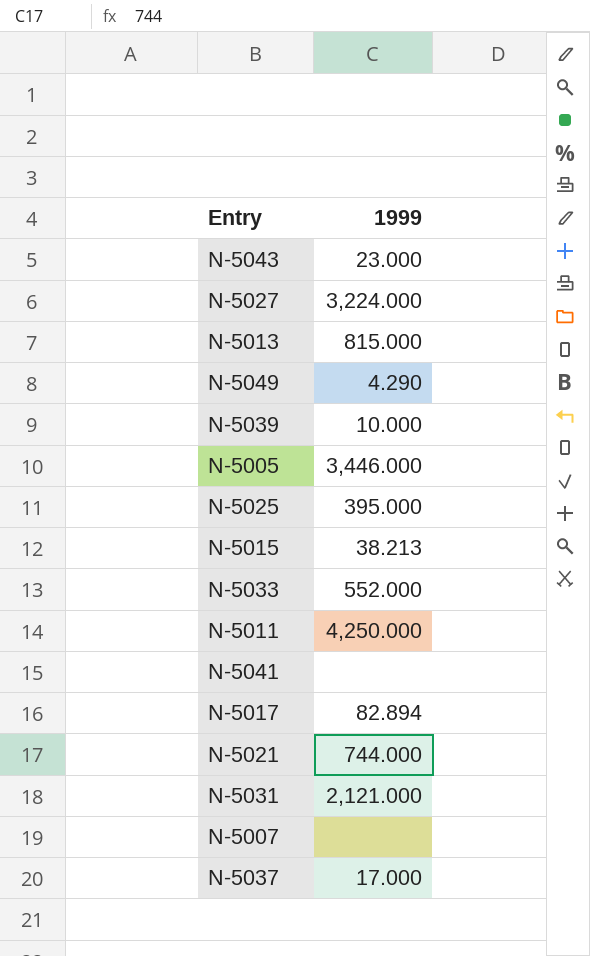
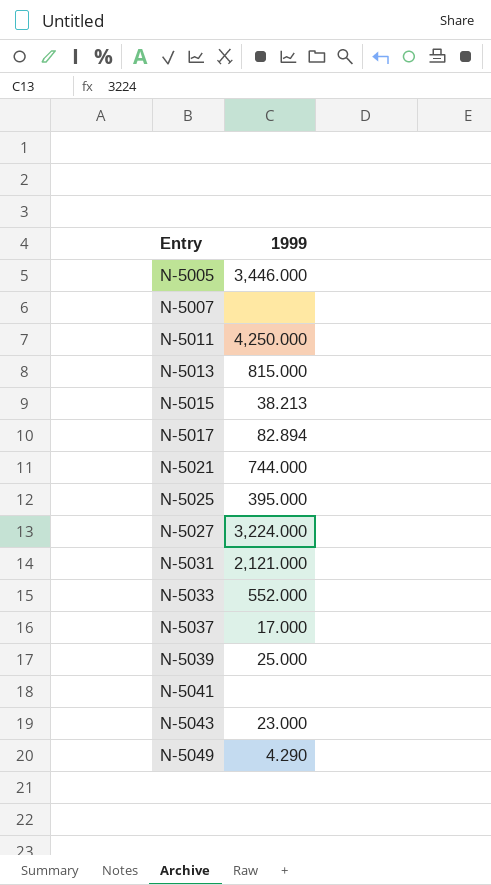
row order: none -> Entry ascending
N-5039 | 1999: 10.000 -> 25.000

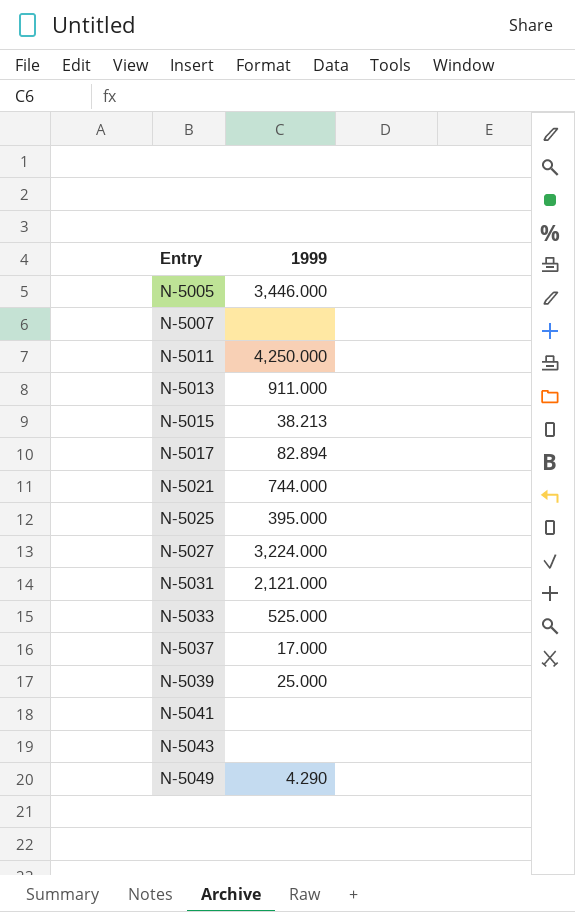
N-5013 | 1999: 815.000 -> 911.000
N-5033 | 1999: 552.000 -> 525.000
N-5043 | 1999: 23.000 -> none

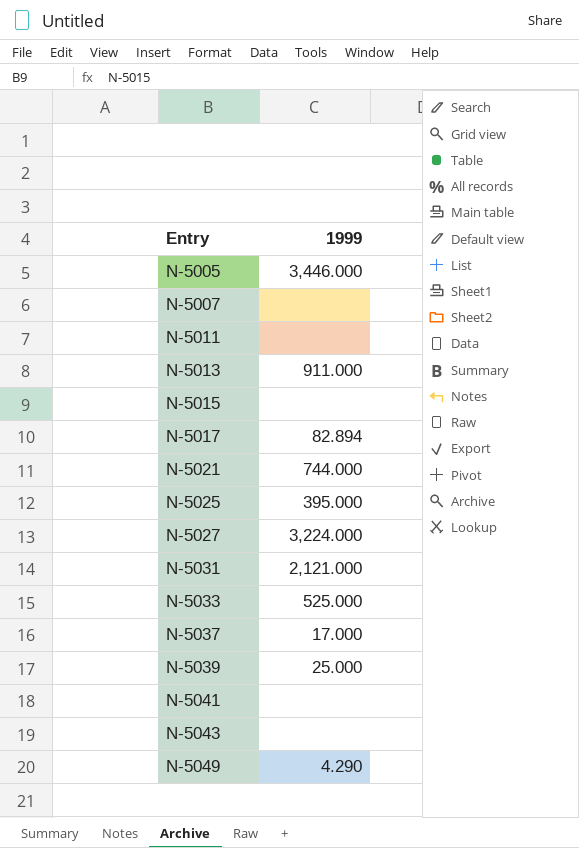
N-5011 | 1999: 4,250.000 -> none
N-5015 | 1999: 38.213 -> none

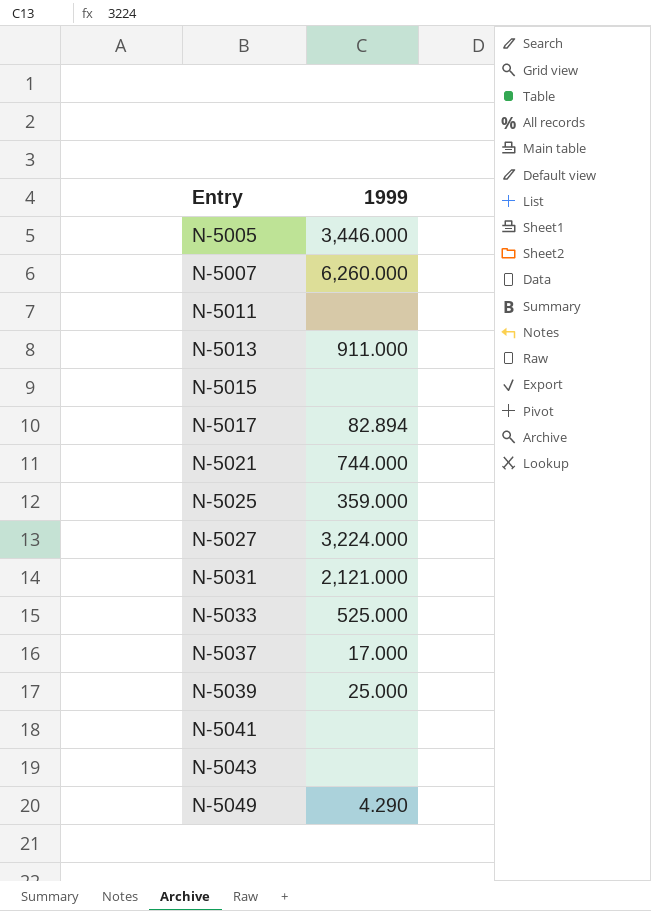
N-5007 | 1999: none -> 6,260.000
N-5025 | 1999: 395.000 -> 359.000

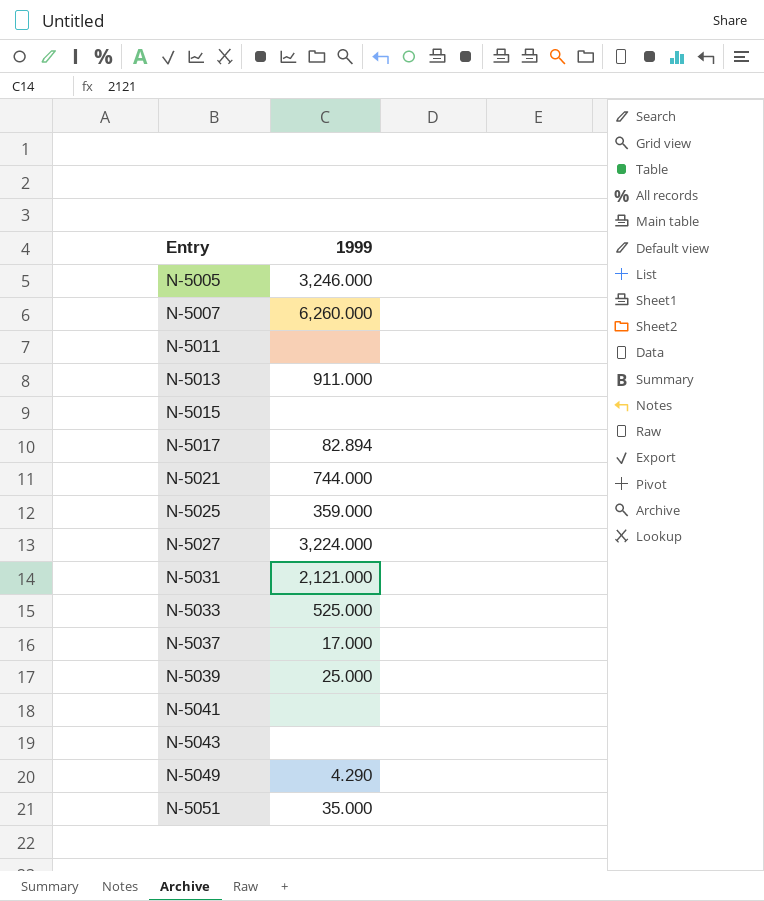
N-5005 | 1999: 3,446.000 -> 3,246.000
row N-5051: none -> 35.000

